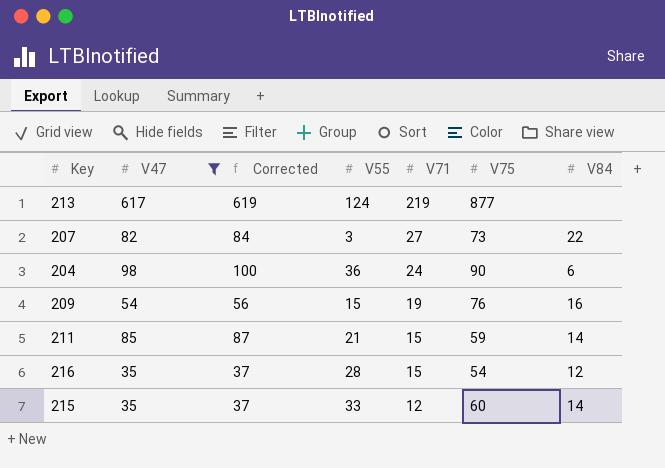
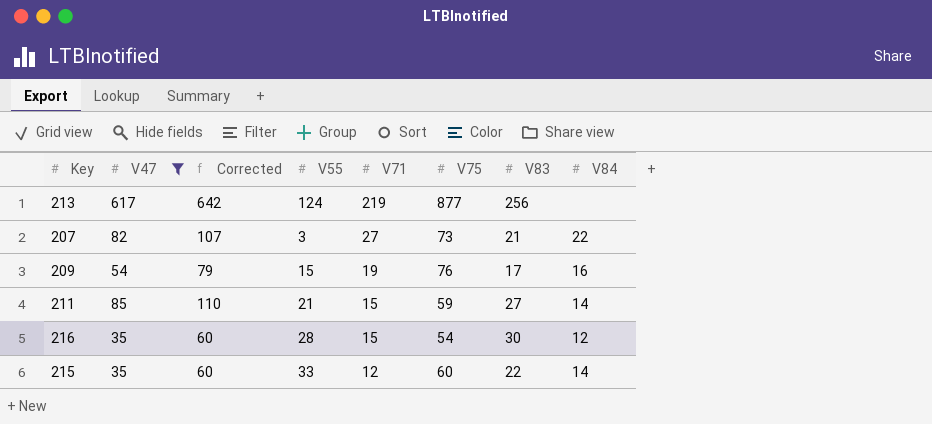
column Corrected | formula: [V47] + 2 -> [V47] + 25
column V83 | position: none -> 7
row 204: 98 | 100 | 36 | 24 | 90 | 6 -> none

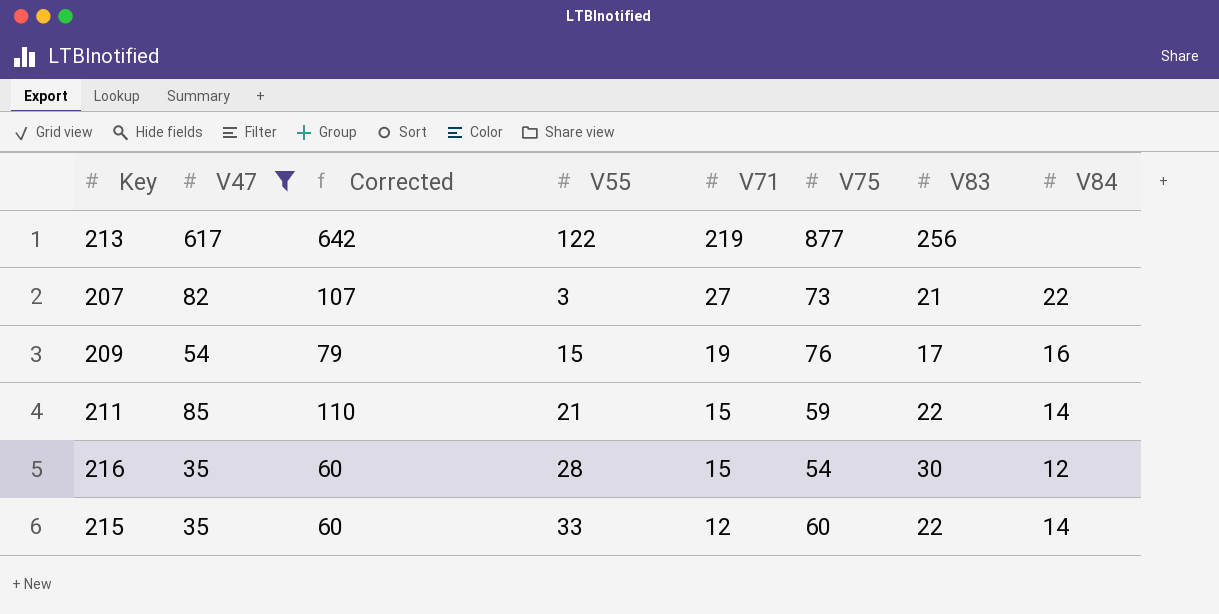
213 | V55: 124 -> 122
211 | V83: 27 -> 22

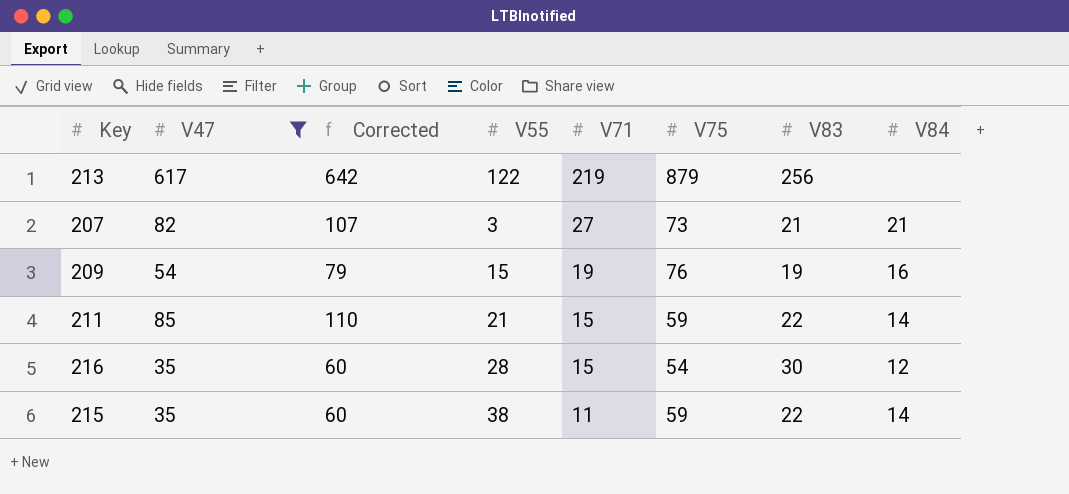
213 | V75: 877 -> 879
207 | V84: 22 -> 21
209 | V83: 17 -> 19
215 | V55: 33 -> 38
215 | V71: 12 -> 11
215 | V75: 60 -> 59

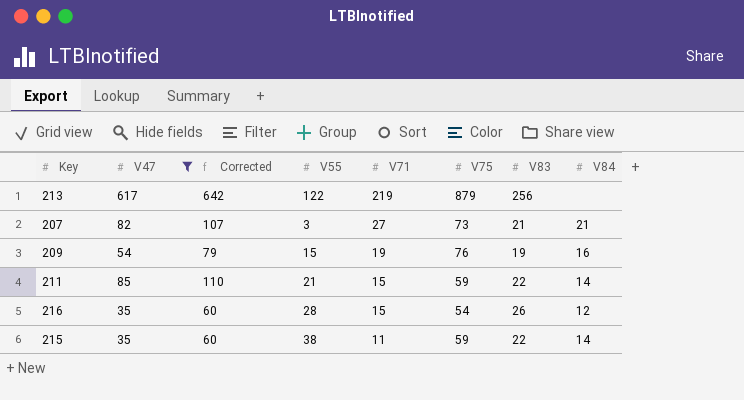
216 | V83: 30 -> 26

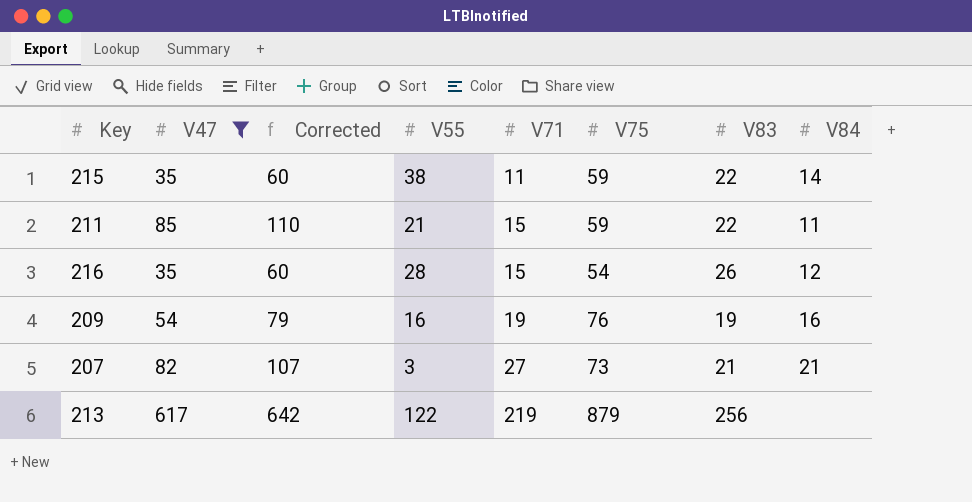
row order: V71 descending -> V71 ascending
211 | V84: 14 -> 11
209 | V55: 15 -> 16

